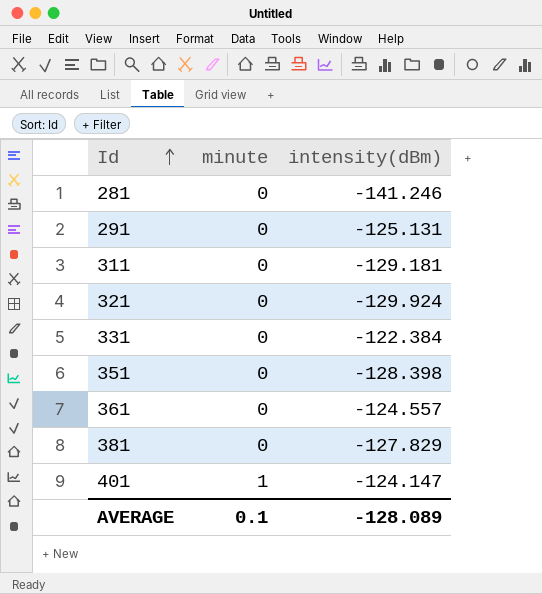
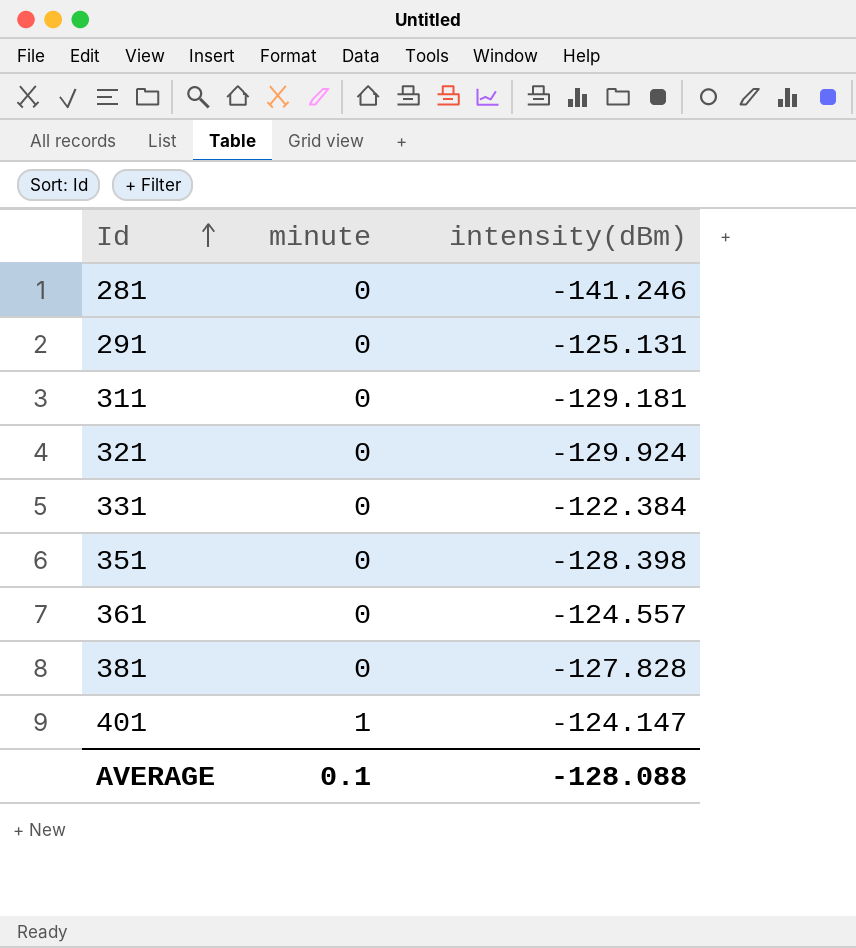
381 | intensity(dBm): -127.829 -> -127.828
AVERAGE | intensity(dBm): -128.089 -> -128.088

